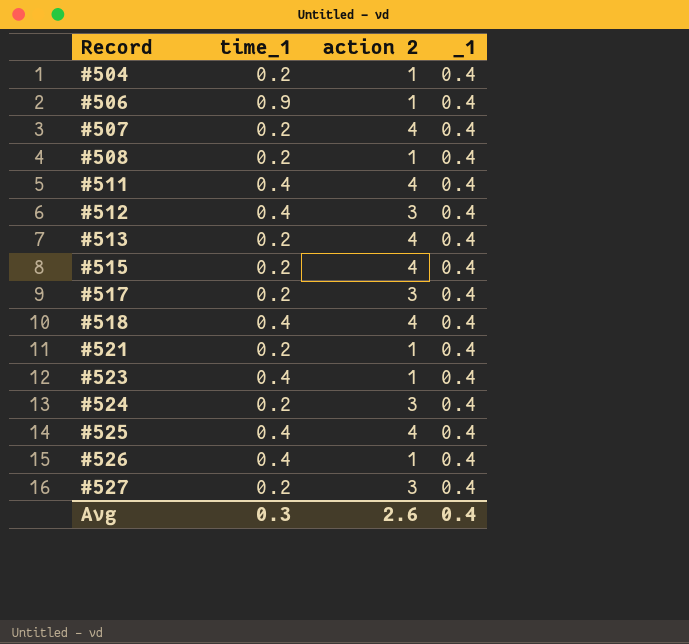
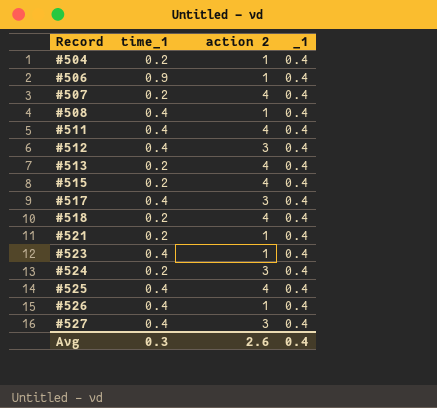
#508 | time_1: 0.2 -> 0.4
#517 | time_1: 0.2 -> 0.4
#518 | time_1: 0.4 -> 0.2
#527 | time_1: 0.2 -> 0.4

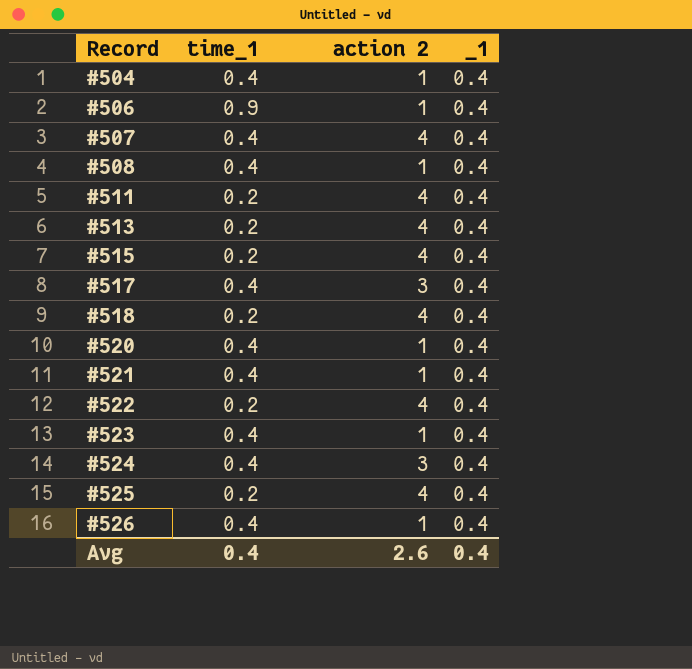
row #512: 0.4 | 3 | 0.4 -> none
row #527: 0.4 | 3 | 0.4 -> none
#504 | time_1: 0.2 -> 0.4
#507 | time_1: 0.2 -> 0.4
#511 | time_1: 0.4 -> 0.2
row #520: none -> 0.4 | 1 | 0.4
#521 | time_1: 0.2 -> 0.4
row #522: none -> 0.2 | 4 | 0.4
#524 | time_1: 0.2 -> 0.4
#525 | time_1: 0.4 -> 0.2
Avg | time_1: 0.3 -> 0.4

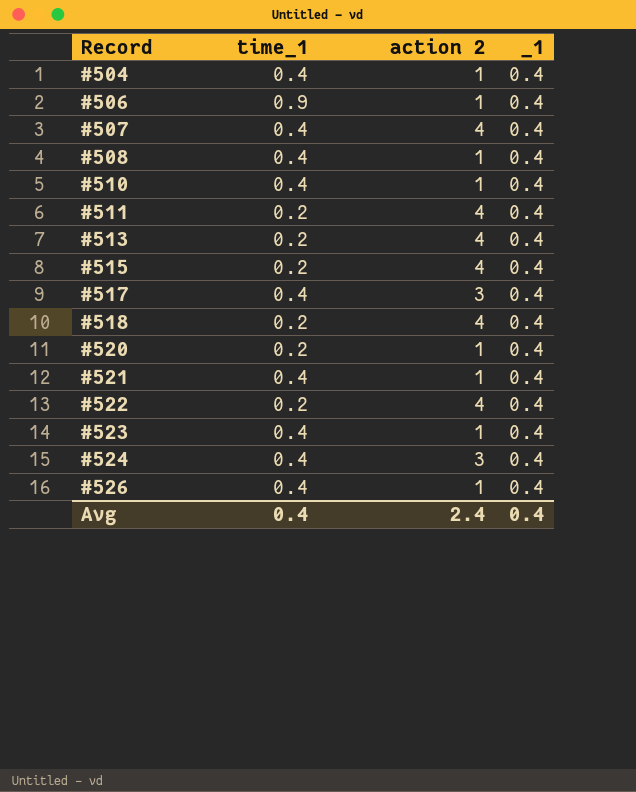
row #525: 0.2 | 4 | 0.4 -> none
row #510: none -> 0.4 | 1 | 0.4
#520 | time_1: 0.4 -> 0.2
Avg | action 2: 2.6 -> 2.4

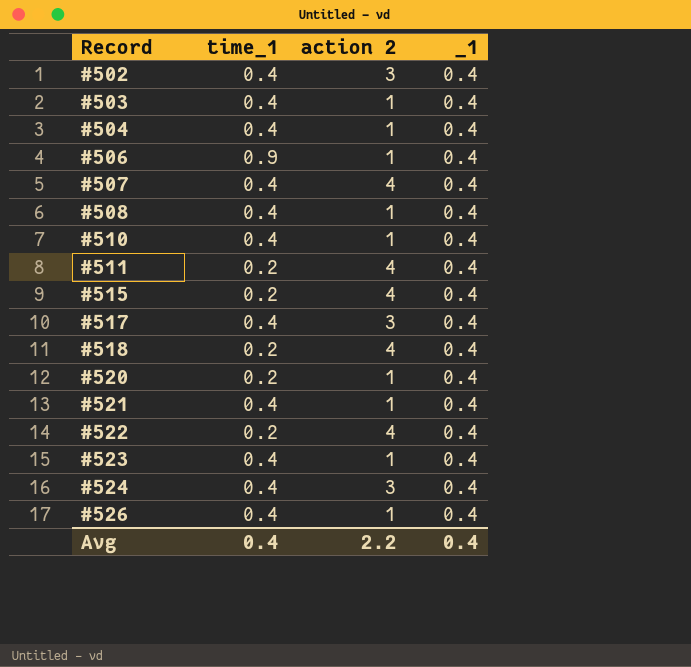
row #513: 0.2 | 4 | 0.4 -> none
row #502: none -> 0.4 | 3 | 0.4
row #503: none -> 0.4 | 1 | 0.4
Avg | action 2: 2.4 -> 2.2

